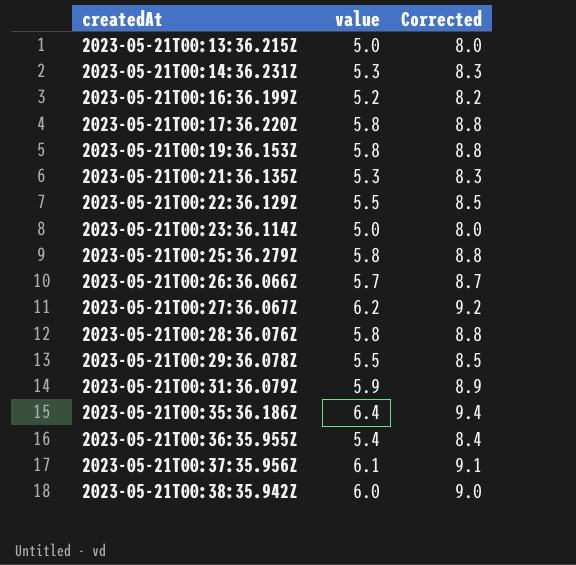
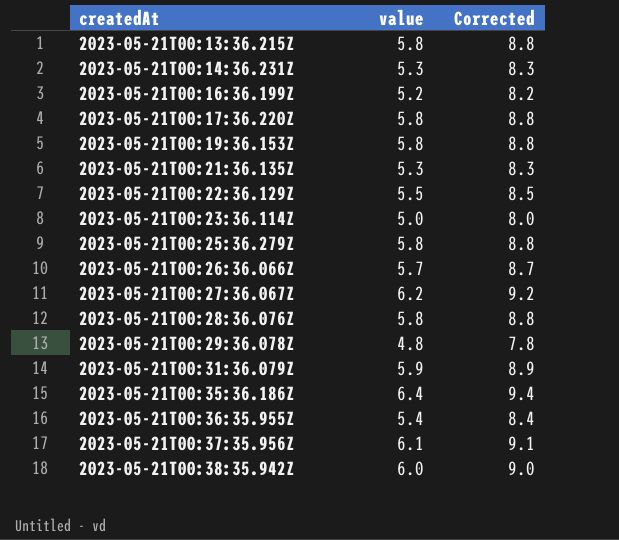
2023-05-21T00:13:36.215Z | value: 5.0 -> 5.8
2023-05-21T00:13:36.215Z | Corrected: 8.0 -> 8.8
2023-05-21T00:29:36.078Z | value: 5.5 -> 4.8
2023-05-21T00:29:36.078Z | Corrected: 8.5 -> 7.8

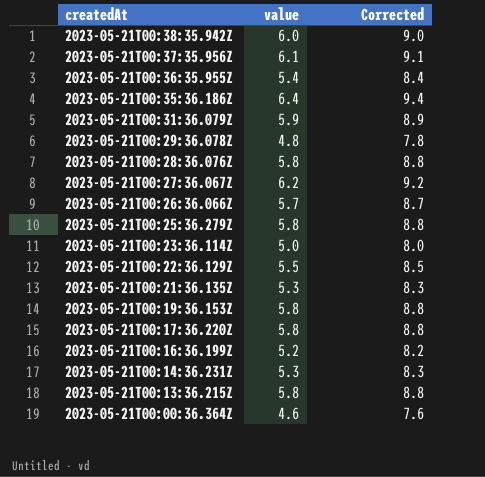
row order: createdAt ascending -> createdAt descending
row 2023-05-21T00:00:36.364Z: none -> 4.6 | 7.6

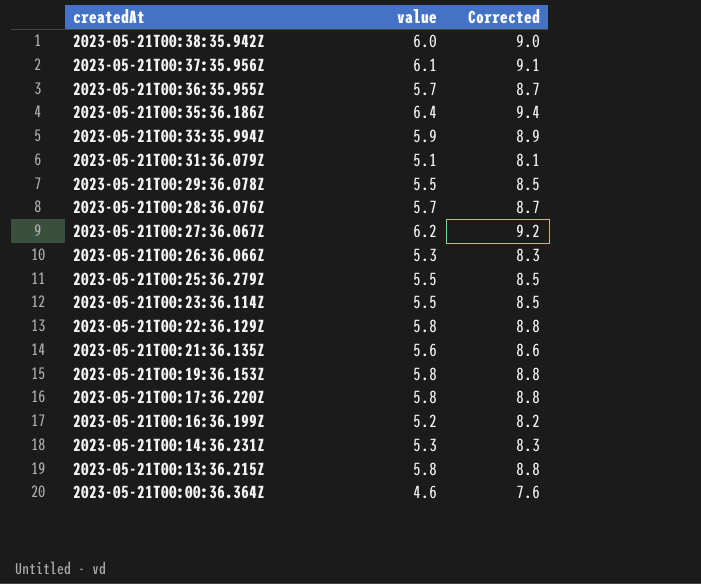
2023-05-21T00:36:35.955Z | value: 5.4 -> 5.7
2023-05-21T00:36:35.955Z | Corrected: 8.4 -> 8.7
row 2023-05-21T00:33:35.994Z: none -> 5.9 | 8.9
2023-05-21T00:31:36.079Z | value: 5.9 -> 5.1
2023-05-21T00:31:36.079Z | Corrected: 8.9 -> 8.1
2023-05-21T00:29:36.078Z | value: 4.8 -> 5.5
2023-05-21T00:29:36.078Z | Corrected: 7.8 -> 8.5
2023-05-21T00:28:36.076Z | value: 5.8 -> 5.7
2023-05-21T00:28:36.076Z | Corrected: 8.8 -> 8.7
2023-05-21T00:26:36.066Z | value: 5.7 -> 5.3
2023-05-21T00:26:36.066Z | Corrected: 8.7 -> 8.3
2023-05-21T00:25:36.279Z | value: 5.8 -> 5.5
2023-05-21T00:25:36.279Z | Corrected: 8.8 -> 8.5
2023-05-21T00:23:36.114Z | value: 5.0 -> 5.5
2023-05-21T00:23:36.114Z | Corrected: 8.0 -> 8.5
2023-05-21T00:22:36.129Z | value: 5.5 -> 5.8
2023-05-21T00:22:36.129Z | Corrected: 8.5 -> 8.8
2023-05-21T00:21:36.135Z | value: 5.3 -> 5.6
2023-05-21T00:21:36.135Z | Corrected: 8.3 -> 8.6

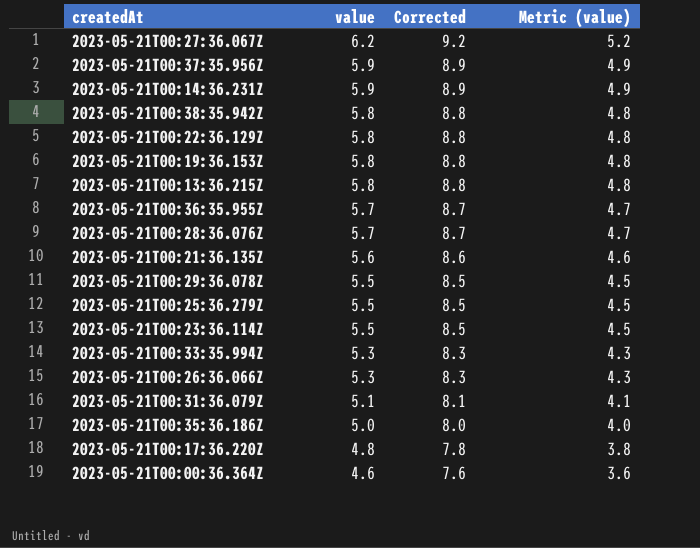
row order: createdAt descending -> value descending
column Metric (value) | formula: none -> [value] - 1
row 2023-05-21T00:16:36.199Z: 5.2 | 8.2 -> none
2023-05-21T00:37:35.956Z | value: 6.1 -> 5.9
2023-05-21T00:37:35.956Z | Corrected: 9.1 -> 8.9
2023-05-21T00:14:36.231Z | value: 5.3 -> 5.9
2023-05-21T00:14:36.231Z | Corrected: 8.3 -> 8.9
2023-05-21T00:38:35.942Z | value: 6.0 -> 5.8
2023-05-21T00:38:35.942Z | Corrected: 9.0 -> 8.8
2023-05-21T00:33:35.994Z | value: 5.9 -> 5.3
2023-05-21T00:33:35.994Z | Corrected: 8.9 -> 8.3
2023-05-21T00:35:36.186Z | value: 6.4 -> 5.0
2023-05-21T00:35:36.186Z | Corrected: 9.4 -> 8.0
2023-05-21T00:17:36.220Z | value: 5.8 -> 4.8
2023-05-21T00:17:36.220Z | Corrected: 8.8 -> 7.8

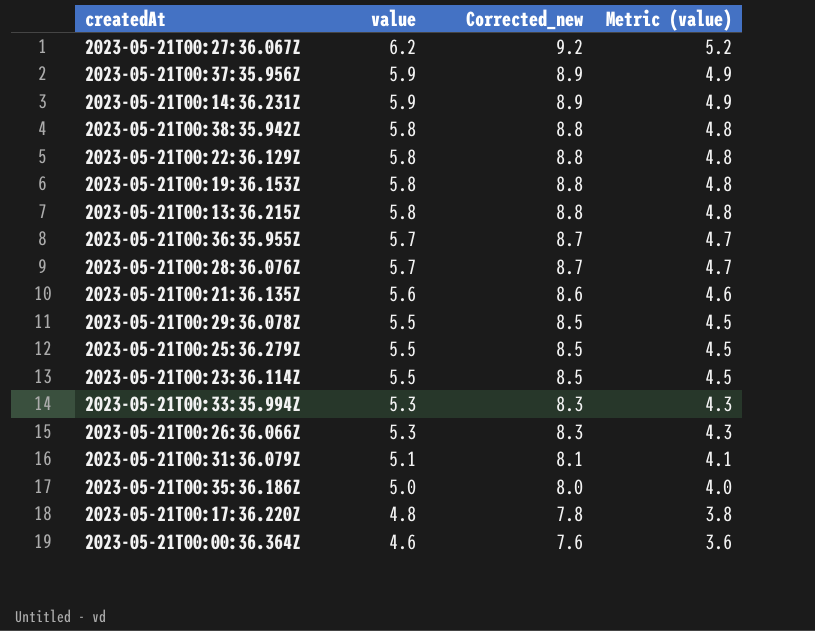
column name: Corrected -> Corrected_new

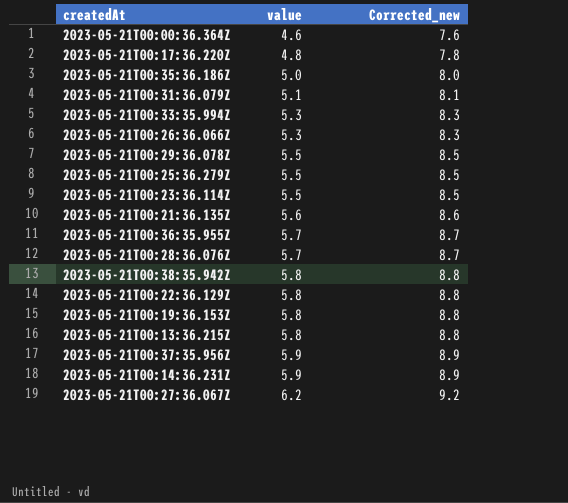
row order: value descending -> value ascending
column Metric (value) | formula: [value] - 1 -> none

